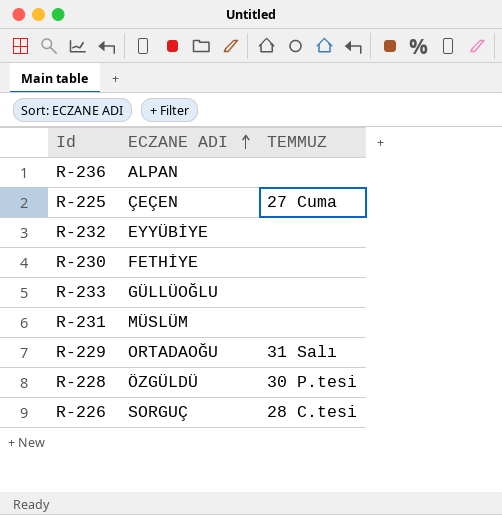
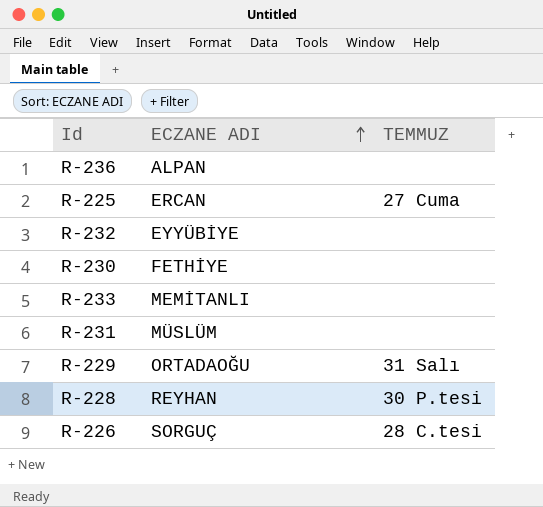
R-225 | ECZANE ADI: ÇEÇEN -> ERCAN
R-233 | ECZANE ADI: GÜLLÜOĞLU -> MEMİTANLI
R-228 | ECZANE ADI: ÖZGÜLDÜ -> REYHAN

